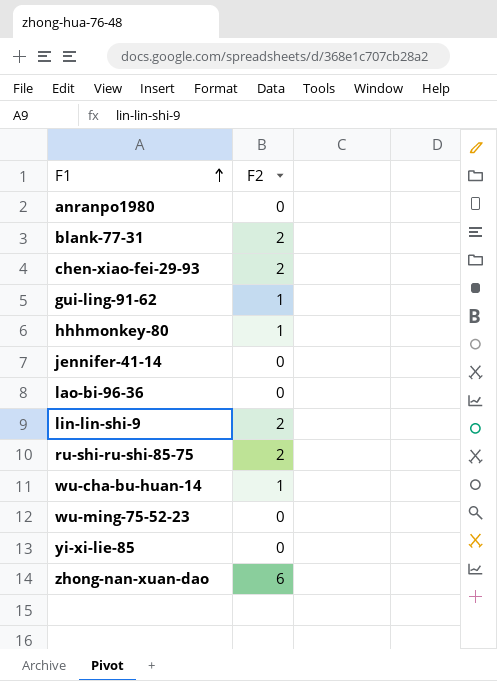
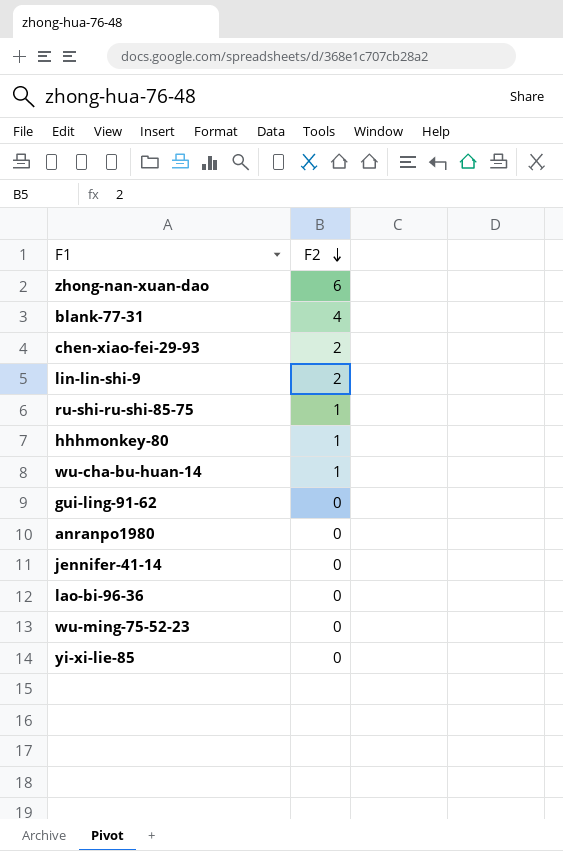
row order: F1 ascending -> F2 descending
blank-77-31 | F2: 2 -> 4
ru-shi-ru-shi-85-75 | F2: 2 -> 1
gui-ling-91-62 | F2: 1 -> 0

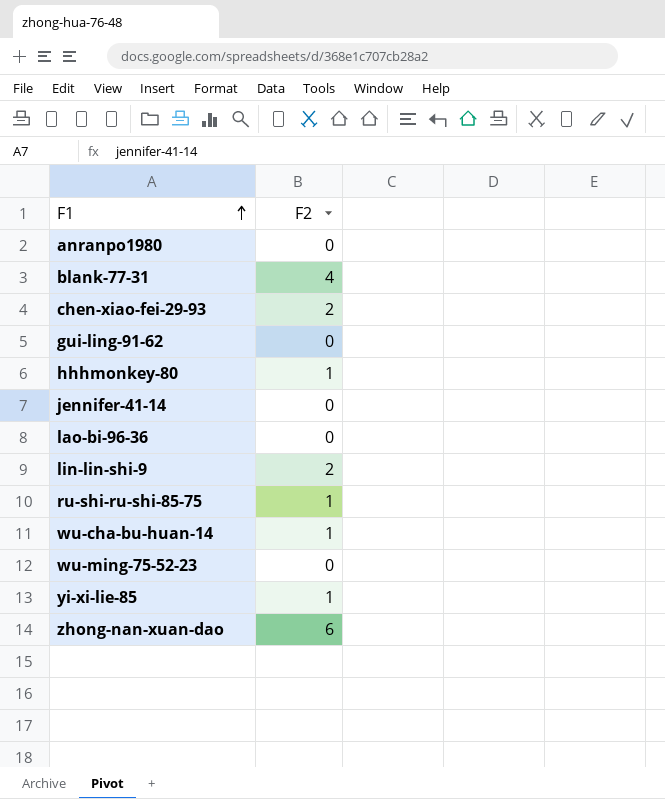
row order: F2 descending -> F1 ascending
yi-xi-lie-85 | F2: 0 -> 1

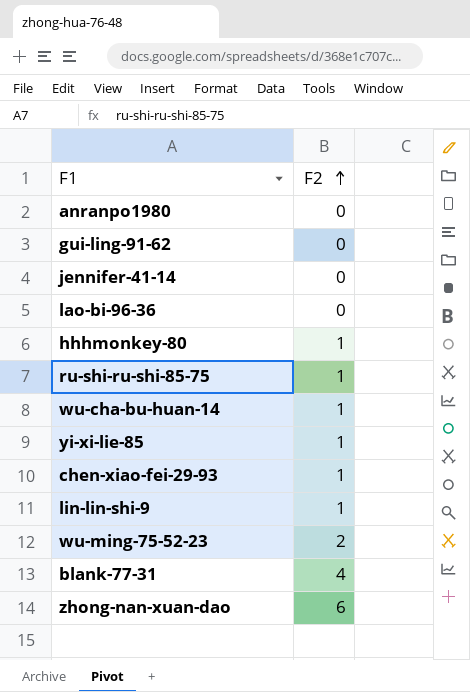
row order: F1 ascending -> F2 ascending
chen-xiao-fei-29-93 | F2: 2 -> 1
lin-lin-shi-9 | F2: 2 -> 1
wu-ming-75-52-23 | F2: 0 -> 2

